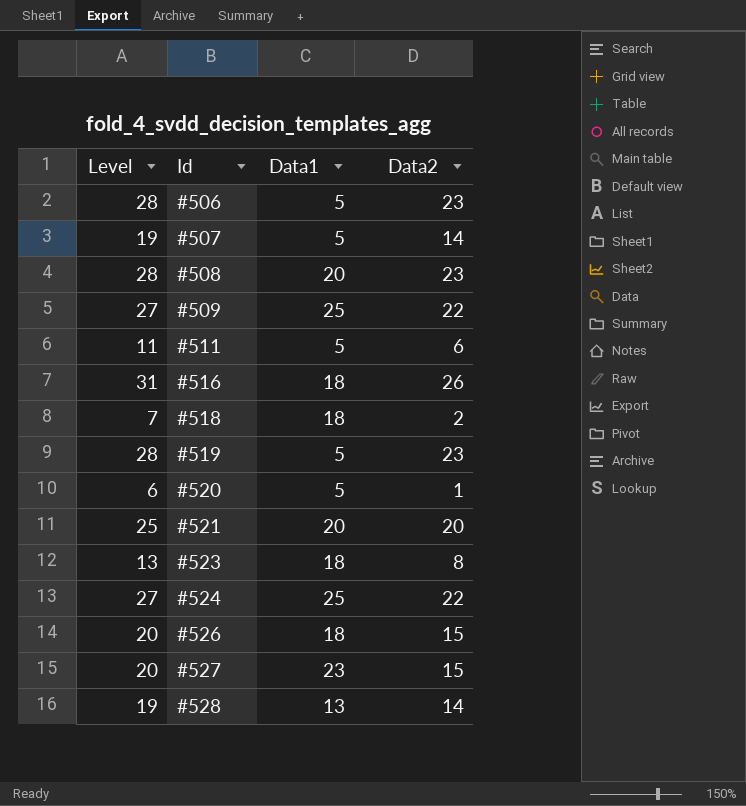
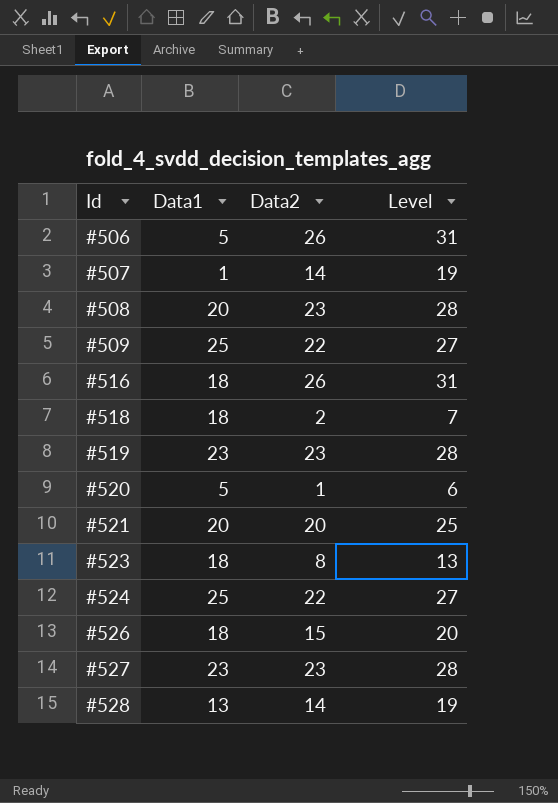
column Level | position: 1 -> 4
row #511: 11 | 5 | 6 -> none
#506 | Data2: 23 -> 26
#506 | Level: 28 -> 31
#507 | Data1: 5 -> 1
#519 | Data1: 5 -> 23
#527 | Data2: 15 -> 23
#527 | Level: 20 -> 28

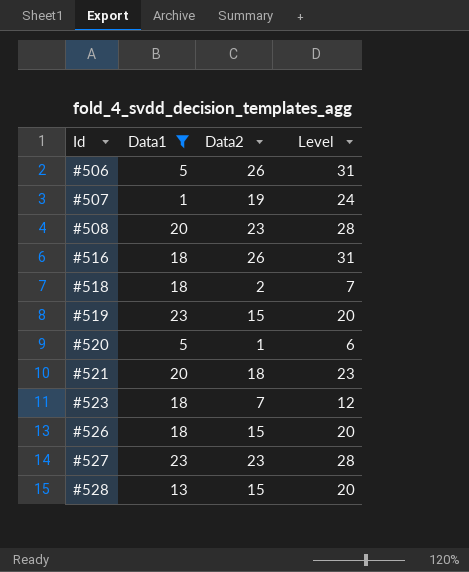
filter: none -> Data1 != 25
#507 | Data2: 14 -> 19
#507 | Level: 19 -> 24
#519 | Data2: 23 -> 15
#519 | Level: 28 -> 20
#521 | Data2: 20 -> 18
#521 | Level: 25 -> 23
#523 | Data2: 8 -> 7
#523 | Level: 13 -> 12
#528 | Data2: 14 -> 15
#528 | Level: 19 -> 20

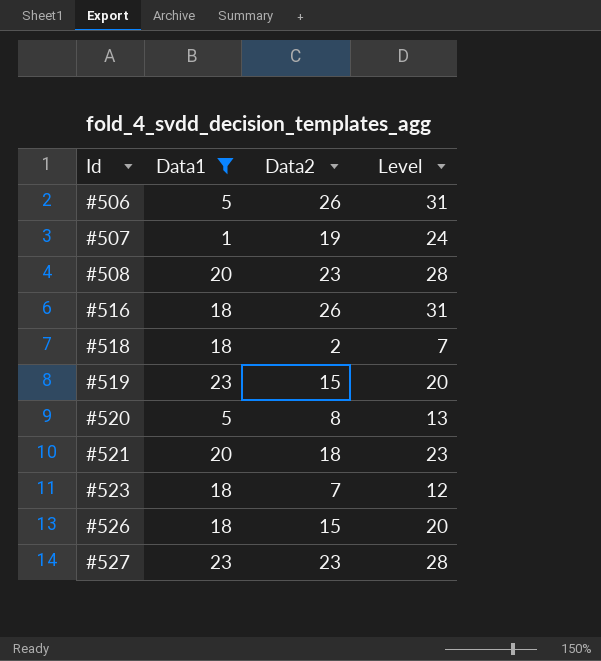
row #528: 13 | 15 | 20 -> none
#520 | Data2: 1 -> 8
#520 | Level: 6 -> 13

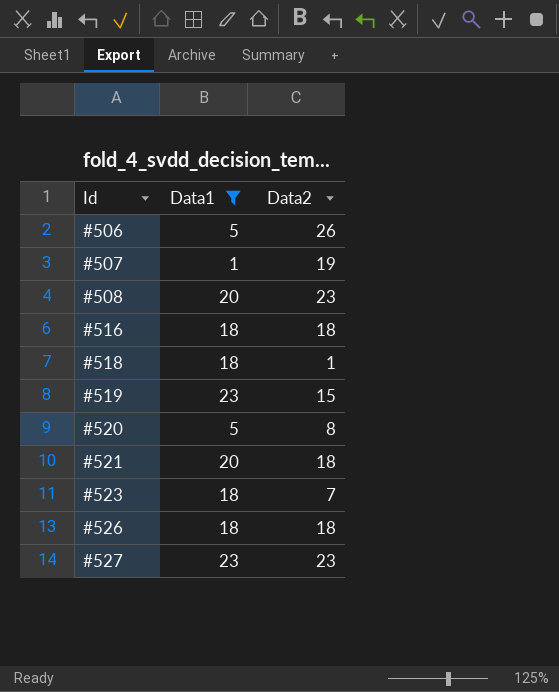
column Level | formula: [Data2] + 5 -> none
#516 | Data2: 26 -> 18
#518 | Data2: 2 -> 1
#526 | Data2: 15 -> 18

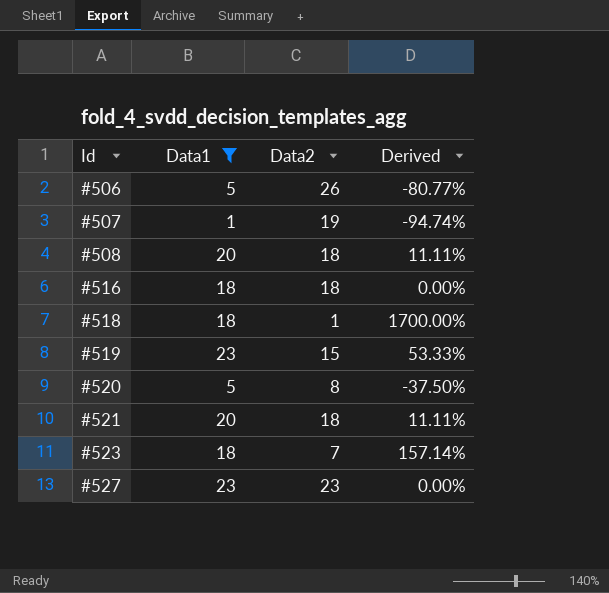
column Derived | formula: none -> ([Data1] - [Data2]) / [Data2]
row #526: 18 | 18 -> none
#508 | Data2: 23 -> 18

